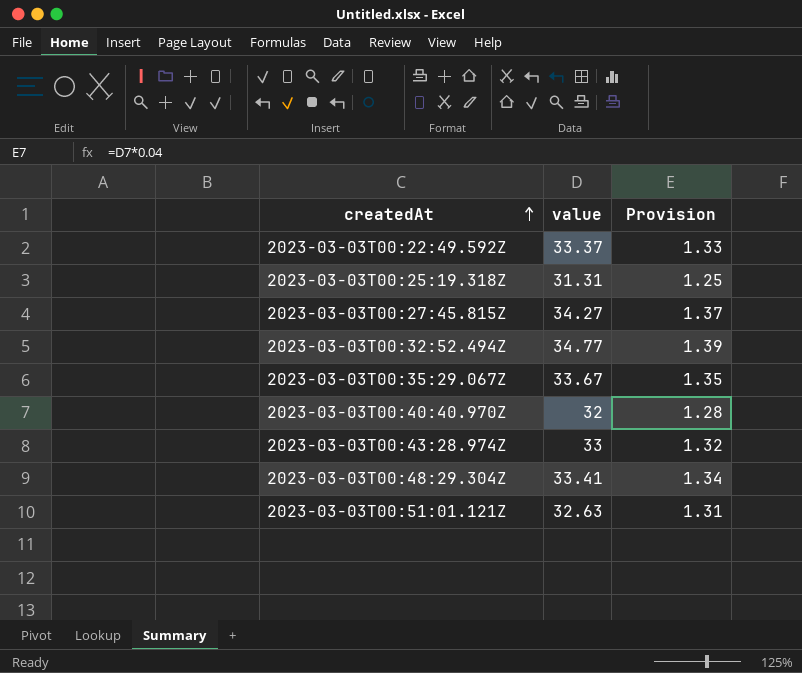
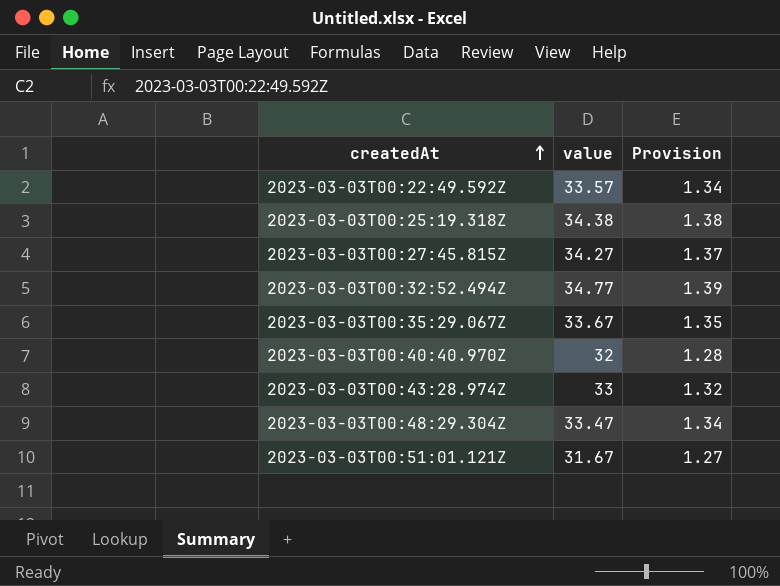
2023-03-03T00:22:49.592Z | value: 33.37 -> 33.57
2023-03-03T00:22:49.592Z | Provision: 1.33 -> 1.34
2023-03-03T00:25:19.318Z | value: 31.31 -> 34.38
2023-03-03T00:25:19.318Z | Provision: 1.25 -> 1.38
2023-03-03T00:48:29.304Z | value: 33.41 -> 33.47
2023-03-03T00:51:01.121Z | value: 32.63 -> 31.67
2023-03-03T00:51:01.121Z | Provision: 1.31 -> 1.27

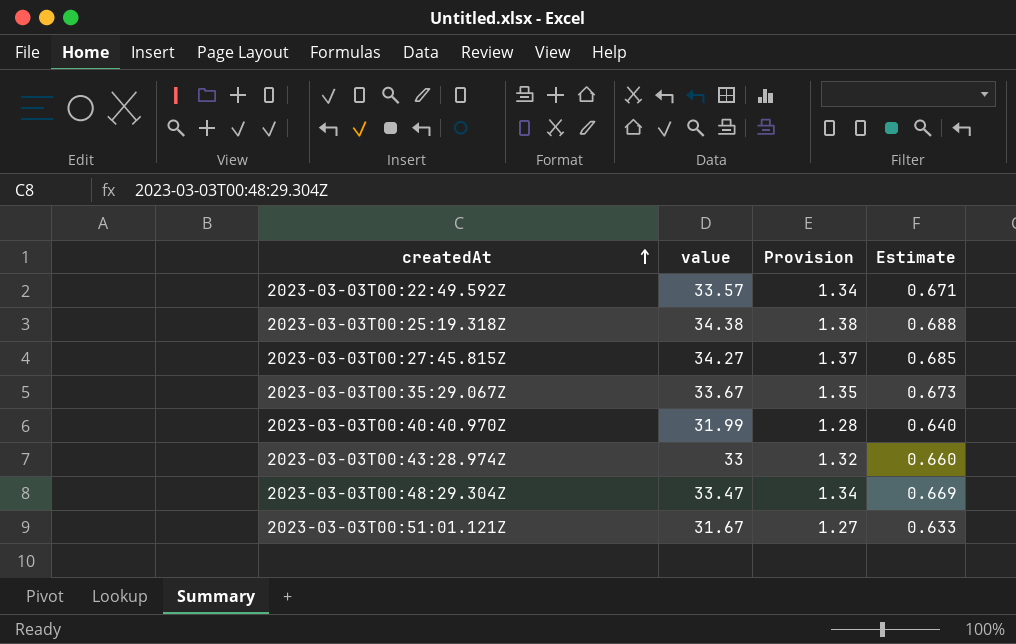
column Estimate | formula: none -> [value] * 0.02
row 2023-03-03T00:32:52.494Z: 34.77 | 1.39 -> none
2023-03-03T00:40:40.970Z | value: 32 -> 31.99

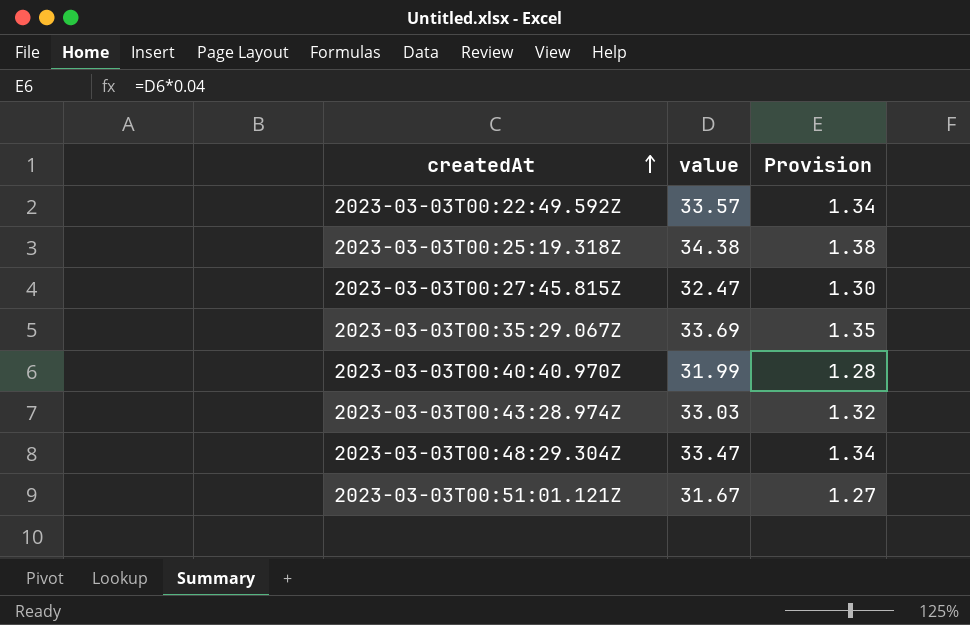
column Estimate | formula: [value] * 0.02 -> none
2023-03-03T00:27:45.815Z | value: 34.27 -> 32.47
2023-03-03T00:27:45.815Z | Provision: 1.37 -> 1.30
2023-03-03T00:35:29.067Z | value: 33.67 -> 33.69
2023-03-03T00:43:28.974Z | value: 33 -> 33.03

